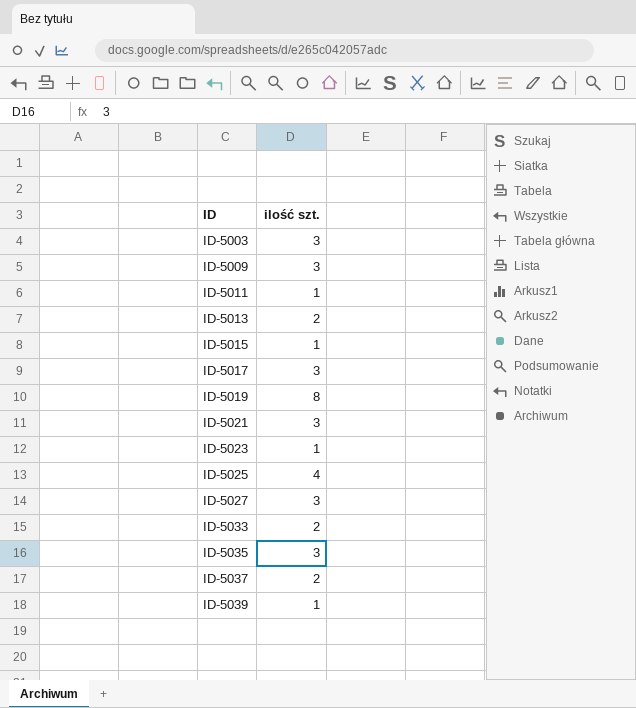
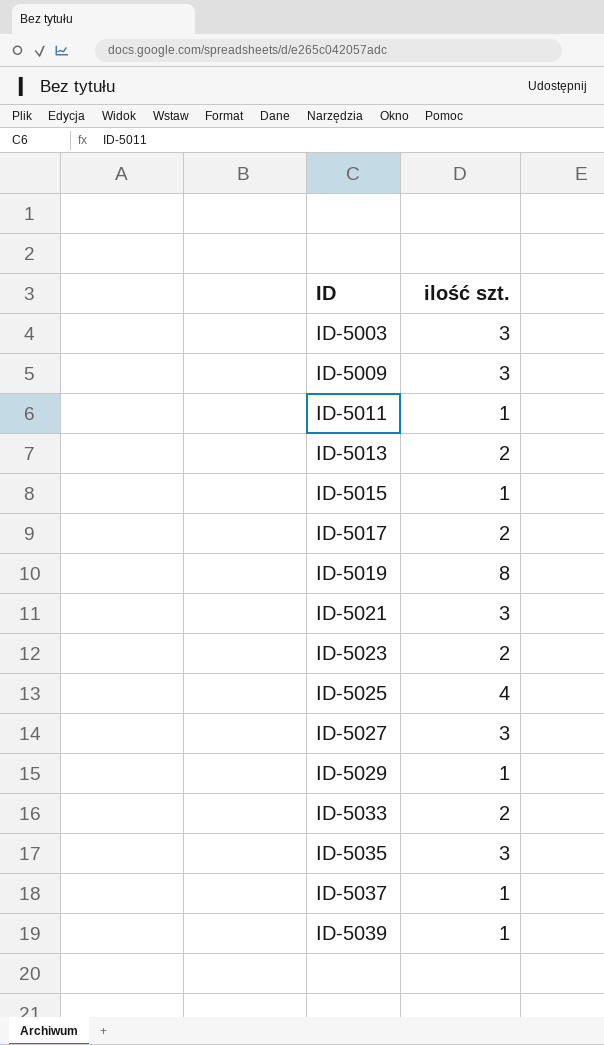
ID-5017 | ilość szt.: 3 -> 2
ID-5023 | ilość szt.: 1 -> 2
row ID-5029: none -> 1
ID-5037 | ilość szt.: 2 -> 1

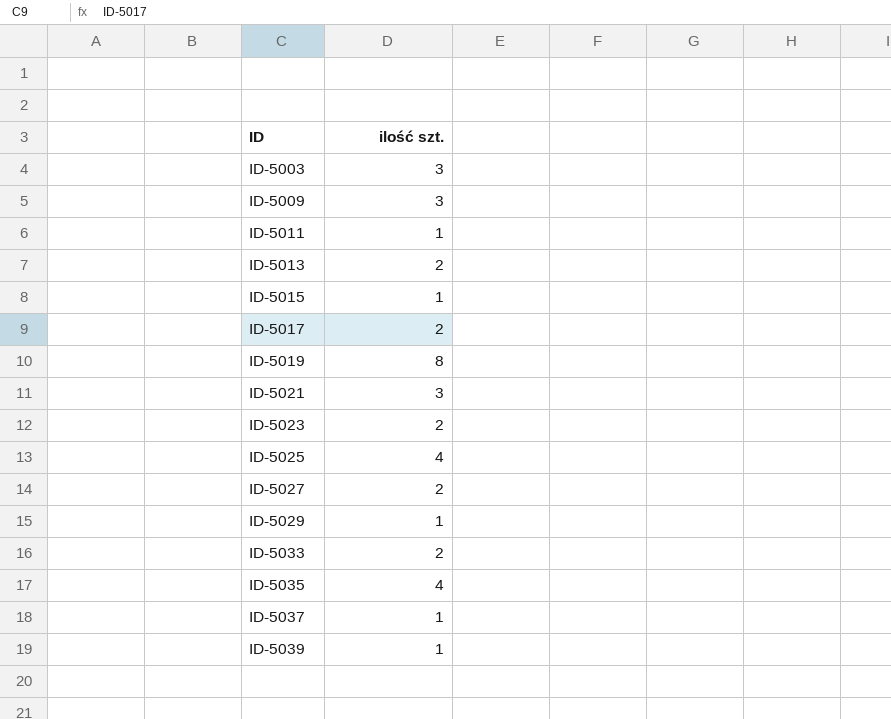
ID-5027 | ilość szt.: 3 -> 2
ID-5035 | ilość szt.: 3 -> 4

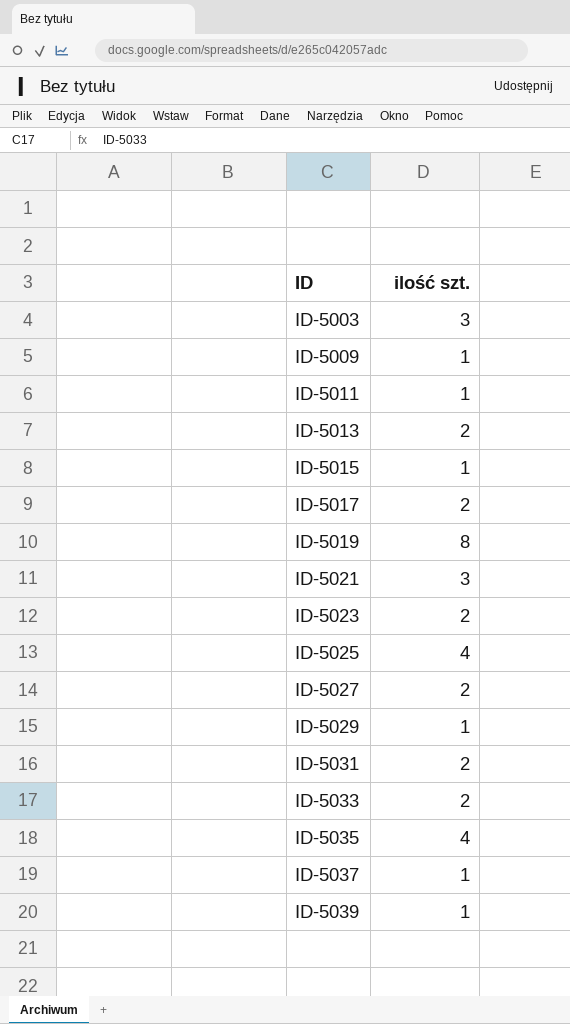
ID-5009 | ilość szt.: 3 -> 1
row ID-5031: none -> 2

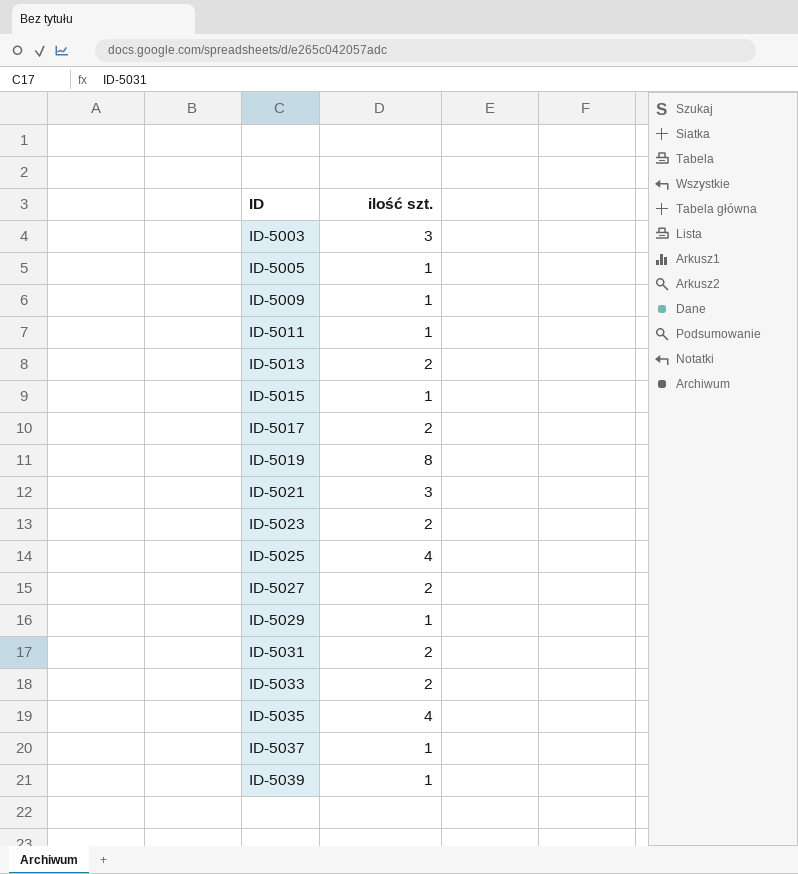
row ID-5005: none -> 1

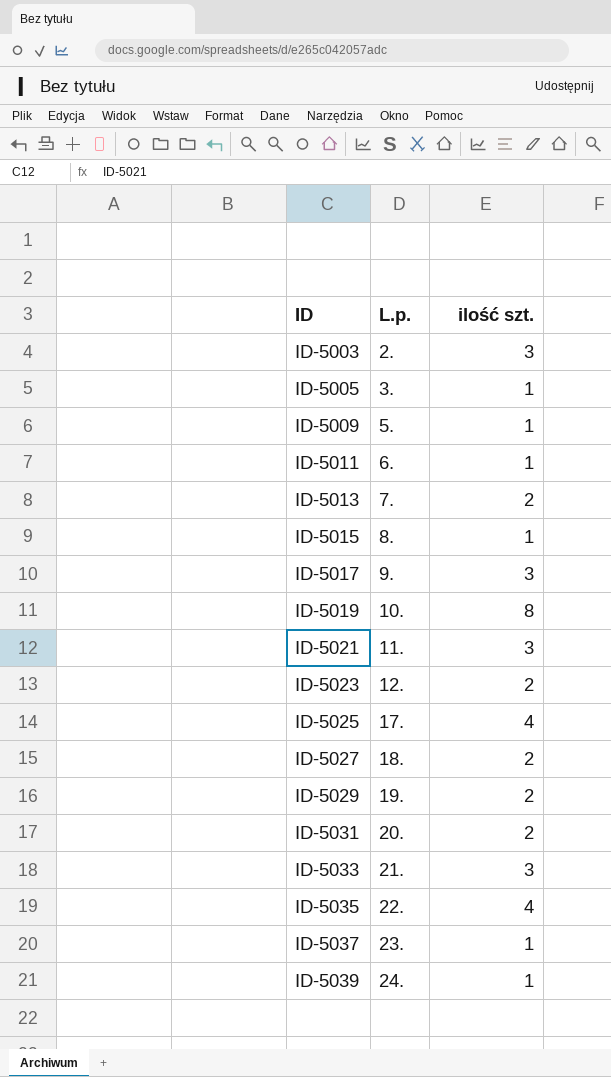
column L.p. | position: none -> 2
ID-5017 | ilość szt.: 2 -> 3
ID-5029 | ilość szt.: 1 -> 2
ID-5033 | ilość szt.: 2 -> 3

